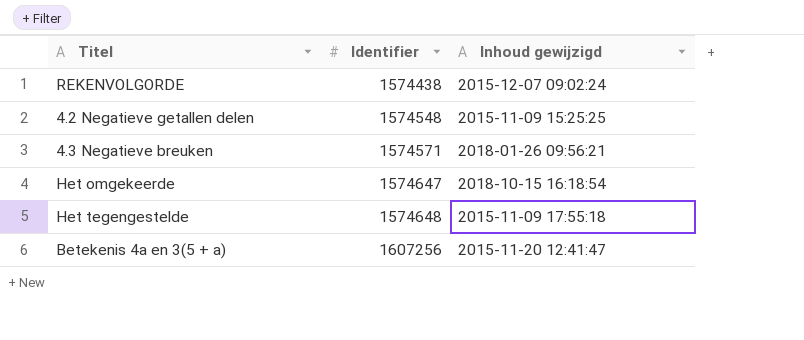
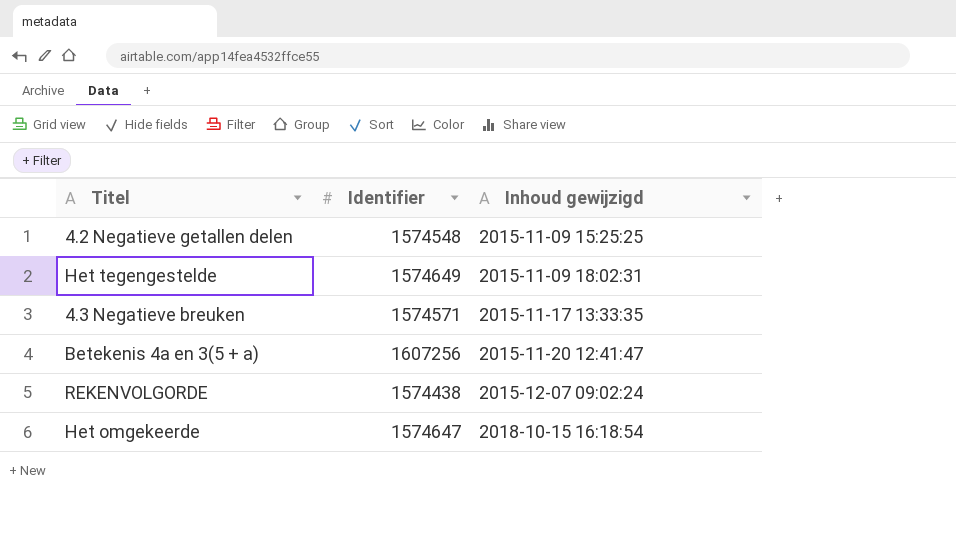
row order: Identifier ascending -> Inhoud gewijzigd ascending
Het tegengestelde | Identifier: 1574648 -> 1574649
Het tegengestelde | Inhoud gewijzigd: 2015-11-09 17:55:18 -> 2015-11-09 18:02:31
4.3 Negatieve breuken | Inhoud gewijzigd: 2018-01-26 09:56:21 -> 2015-11-17 13:33:35

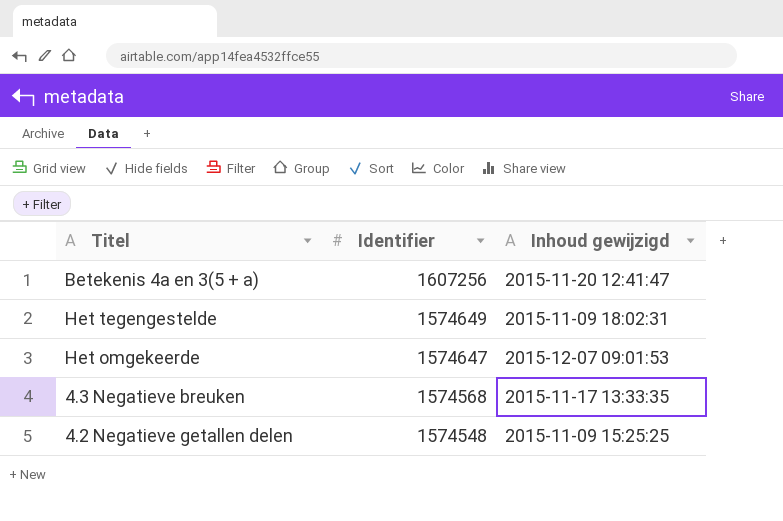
row order: Inhoud gewijzigd ascending -> Identifier descending
row REKENVOLGORDE: 1574438 | 2015-12-07 09:02:24 -> none
Het omgekeerde | Inhoud gewijzigd: 2018-10-15 16:18:54 -> 2015-12-07 09:01:53
4.3 Negatieve breuken | Identifier: 1574571 -> 1574568

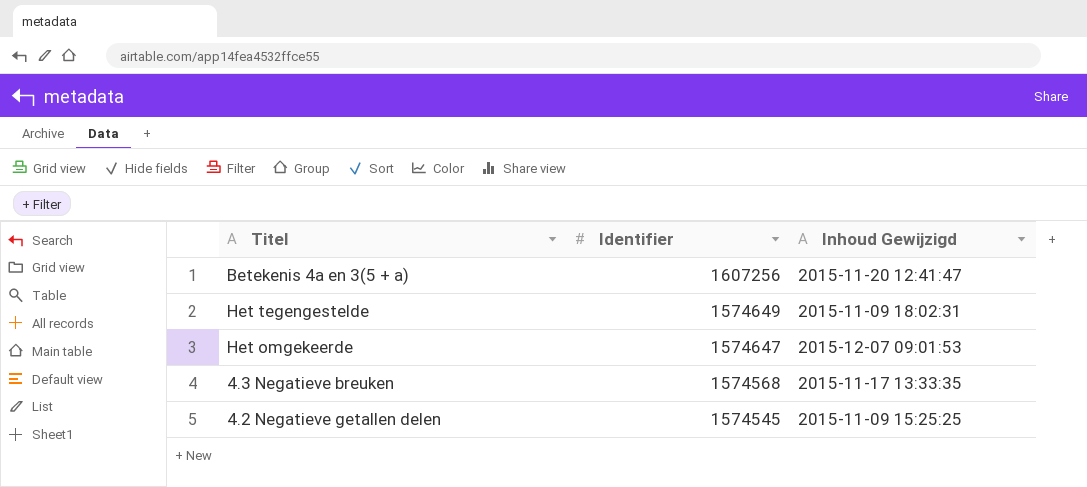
column name: Inhoud gewijzigd -> Inhoud Gewijzigd
4.2 Negatieve getallen delen | Identifier: 1574548 -> 1574545

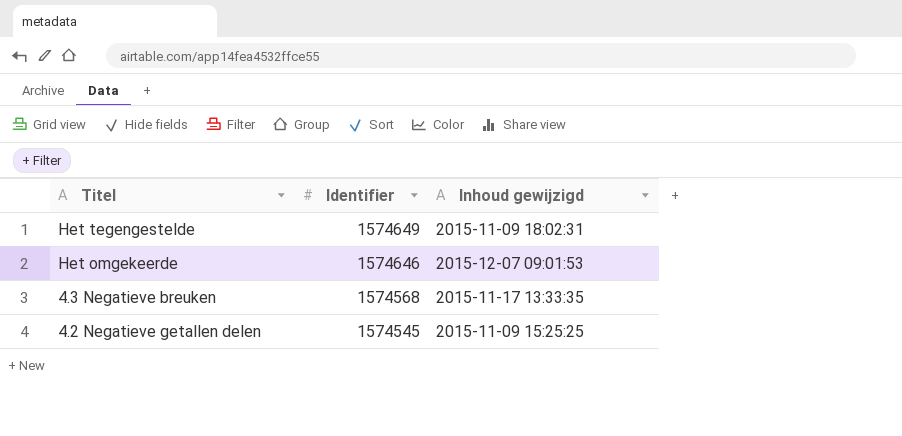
column name: Inhoud Gewijzigd -> Inhoud gewijzigd
row Betekenis 4a en 3(5 + a): 1607256 | 2015-11-20 12:41:47 -> none
Het omgekeerde | Identifier: 1574647 -> 1574646

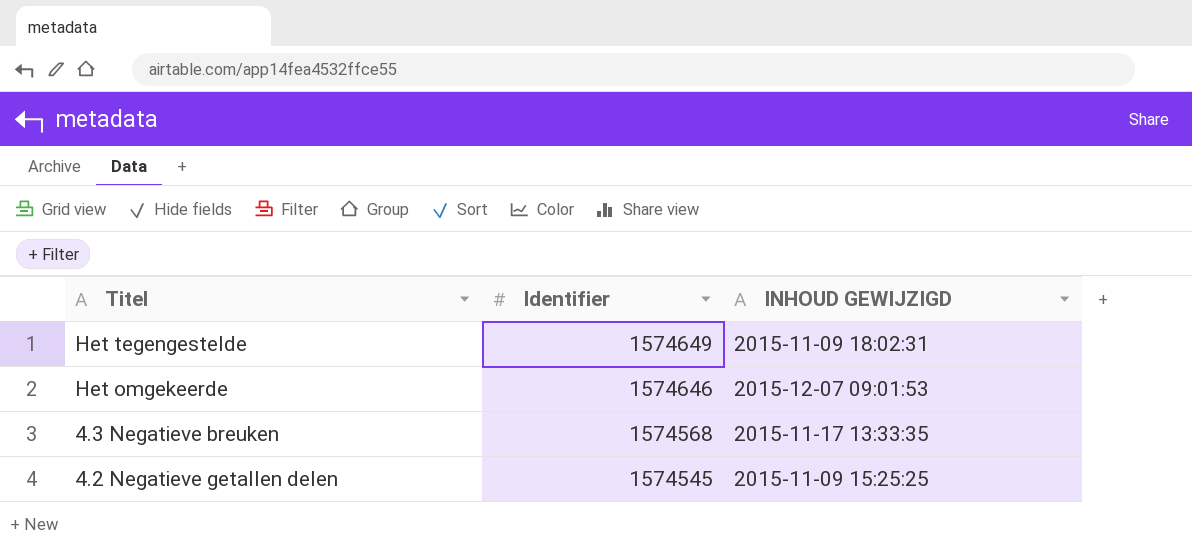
column name: Inhoud gewijzigd -> INHOUD GEWIJZIGD

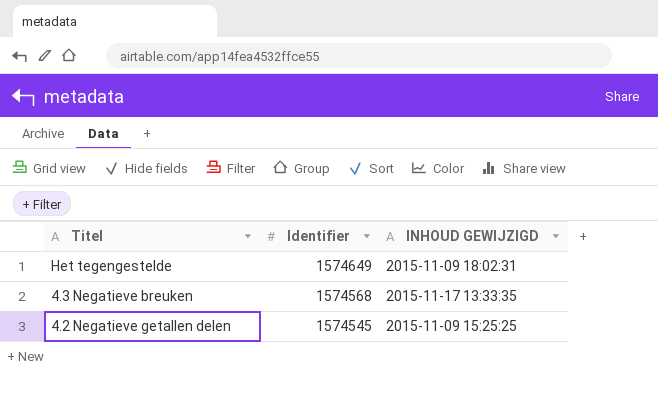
row Het omgekeerde: 1574646 | 2015-12-07 09:01:53 -> none

